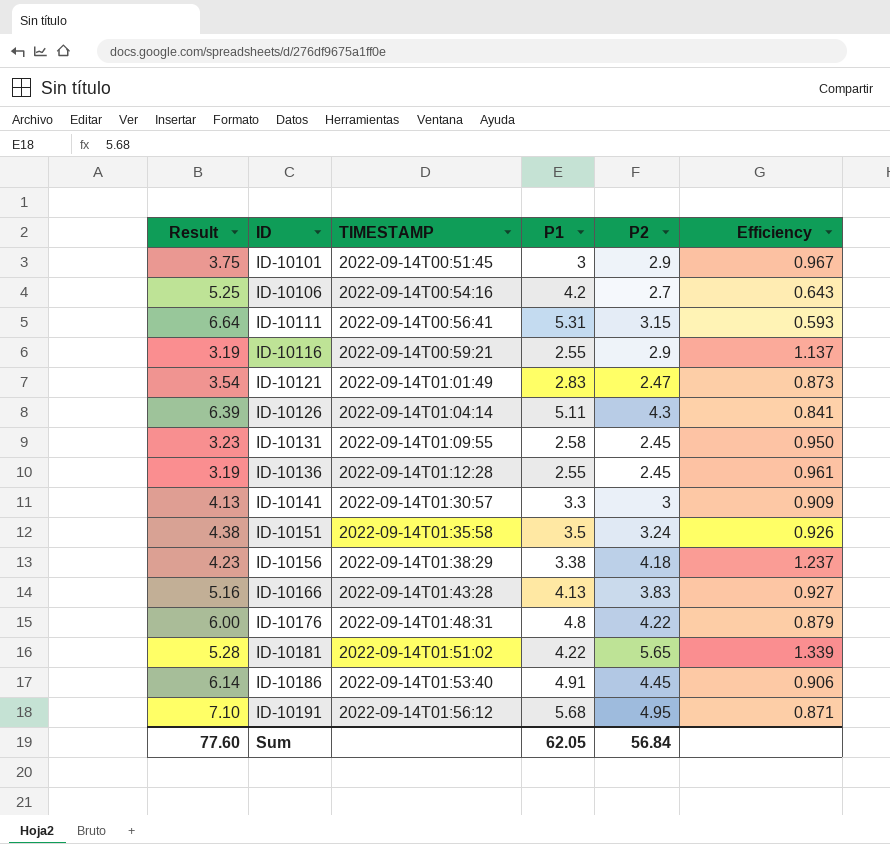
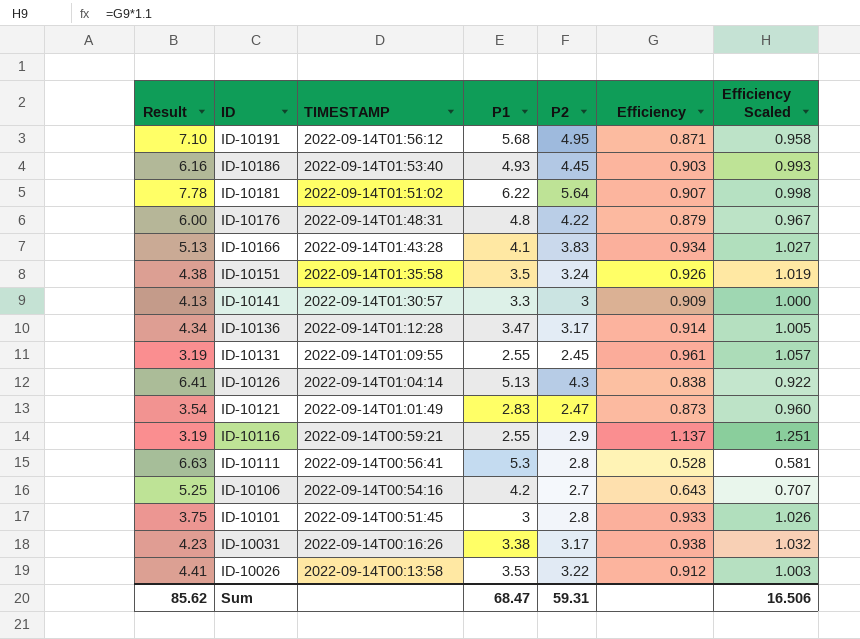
row order: ID ascending -> ID descending
column Efficiency Scaled | formula: none -> [Efficiency] * 1.1
row ID-10156: 4.23 | 2022-09-14T01:38:29 | 3.38 | 4.18 | 1.237 -> none
ID-10186 | Result: 6.14 -> 6.16
ID-10186 | P1: 4.91 -> 4.93
ID-10186 | Efficiency: 0.906 -> 0.903
ID-10181 | Result: 5.28 -> 7.78
ID-10181 | P1: 4.22 -> 6.22
ID-10181 | P2: 5.65 -> 5.64
ID-10181 | Efficiency: 1.339 -> 0.907
ID-10166 | Result: 5.16 -> 5.13
ID-10166 | P1: 4.13 -> 4.1
ID-10166 | Efficiency: 0.927 -> 0.934
ID-10136 | Result: 3.19 -> 4.34
ID-10136 | P1: 2.55 -> 3.47
ID-10136 | P2: 2.45 -> 3.17
ID-10136 | Efficiency: 0.961 -> 0.914
ID-10131 | Result: 3.23 -> 3.19
ID-10131 | P1: 2.58 -> 2.55
ID-10131 | Efficiency: 0.950 -> 0.961
ID-10126 | Result: 6.39 -> 6.41
ID-10126 | P1: 5.11 -> 5.13
ID-10126 | Efficiency: 0.841 -> 0.838
ID-10111 | Result: 6.64 -> 6.63
ID-10111 | P1: 5.31 -> 5.3
ID-10111 | P2: 3.15 -> 2.8
ID-10111 | Efficiency: 0.593 -> 0.528
ID-10101 | P2: 2.9 -> 2.8
ID-10101 | Efficiency: 0.967 -> 0.933
row ID-10031: none -> 4.23 | 2022-09-14T00:16:26 | 3.38 | 3.17 | 0.938 | 1.032
row ID-10026: none -> 4.41 | 2022-09-14T00:13:58 | 3.53 | 3.22 | 0.912 | 1.003
Sum | Result: 77.60 -> 85.62
Sum | P1: 62.05 -> 68.47
Sum | P2: 56.84 -> 59.31

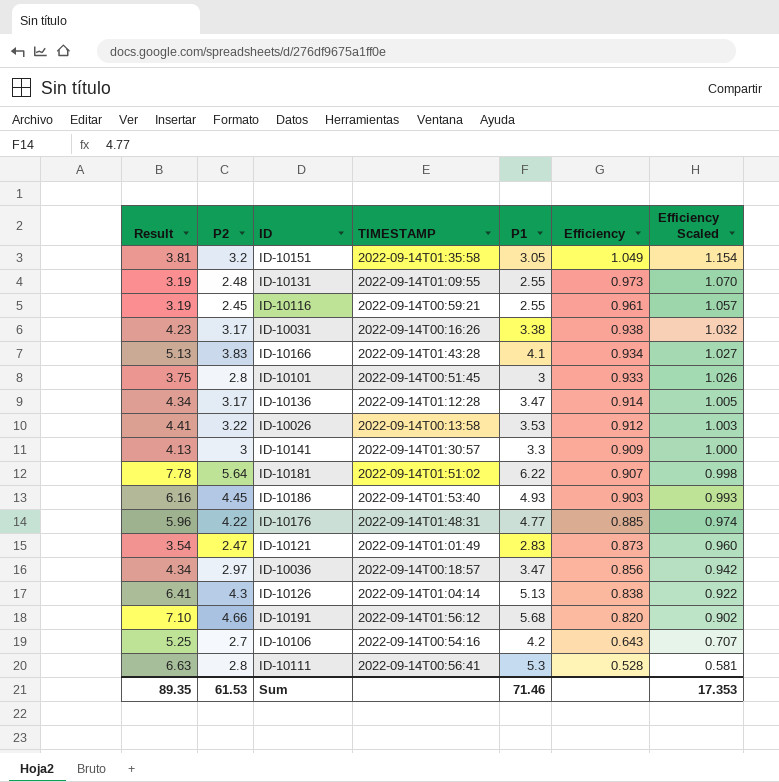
row order: ID descending -> Efficiency descending
column P2 | position: 5 -> 2
ID-10151 | Result: 4.38 -> 3.81
ID-10151 | P2: 3.24 -> 3.2
ID-10151 | P1: 3.5 -> 3.05
ID-10151 | Efficiency: 0.926 -> 1.049
ID-10151 | Efficiency Scaled: 1.019 -> 1.154
ID-10131 | P2: 2.45 -> 2.48
ID-10131 | Efficiency: 0.961 -> 0.973
ID-10131 | Efficiency Scaled: 1.057 -> 1.070
ID-10116 | P2: 2.9 -> 2.45
ID-10116 | Efficiency: 1.137 -> 0.961
ID-10116 | Efficiency Scaled: 1.251 -> 1.057
ID-10176 | Result: 6.00 -> 5.96
ID-10176 | P1: 4.8 -> 4.77
ID-10176 | Efficiency: 0.879 -> 0.885
ID-10176 | Efficiency Scaled: 0.967 -> 0.974
row ID-10036: none -> 4.34 | 2.97 | 2022-09-14T00:18:57 | 3.47 | 0.856 | 0.942
ID-10191 | P2: 4.95 -> 4.66
ID-10191 | Efficiency: 0.871 -> 0.820
ID-10191 | Efficiency Scaled: 0.958 -> 0.902
Sum | Result: 85.62 -> 89.35
Sum | P2: 59.31 -> 61.53
Sum | P1: 68.47 -> 71.46
Sum | Efficiency Scaled: 16.506 -> 17.353

